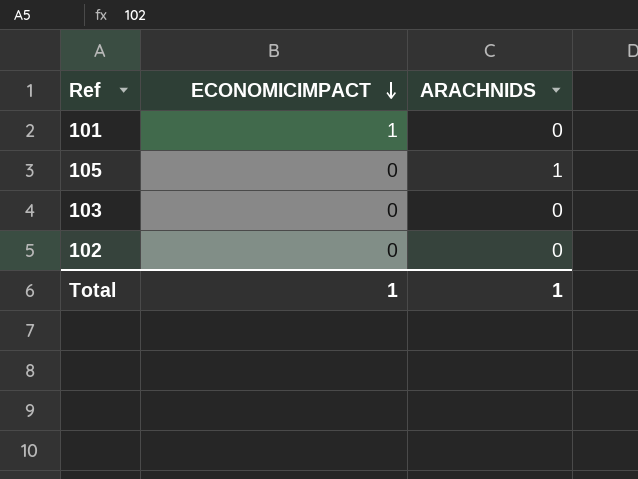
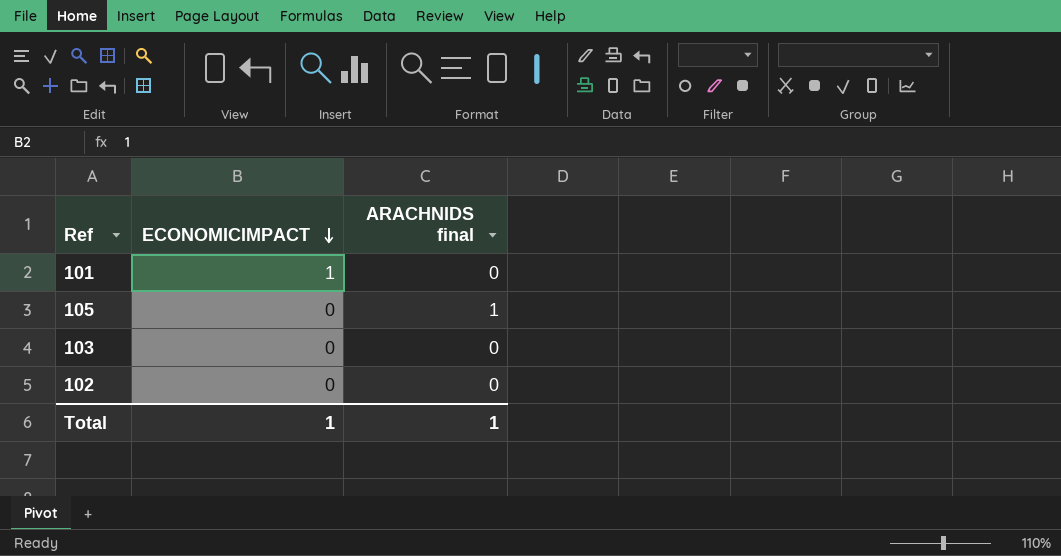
column name: ARACHNIDS -> ARACHNIDS final

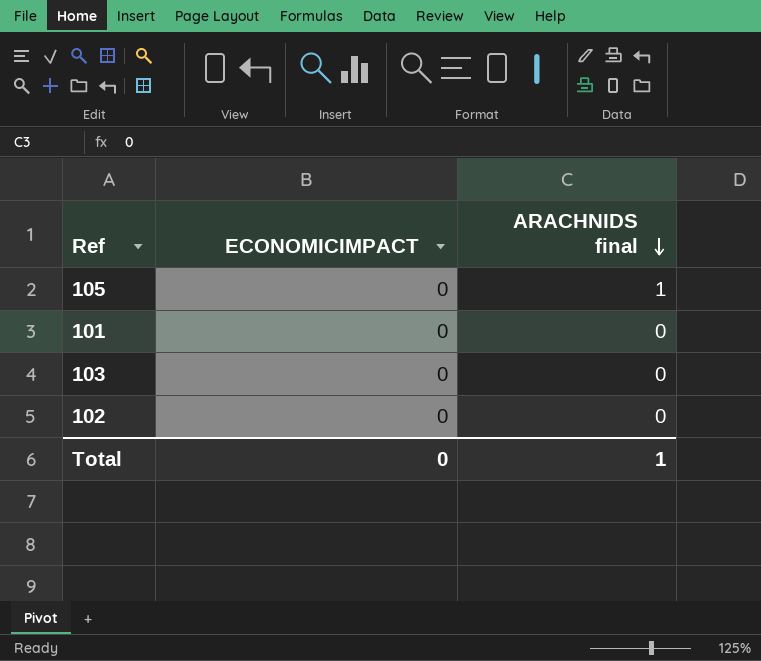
row order: ECONOMICIMPACT descending -> ARACHNIDS final descending
101 | ECONOMICIMPACT: 1 -> 0
Total | ECONOMICIMPACT: 1 -> 0

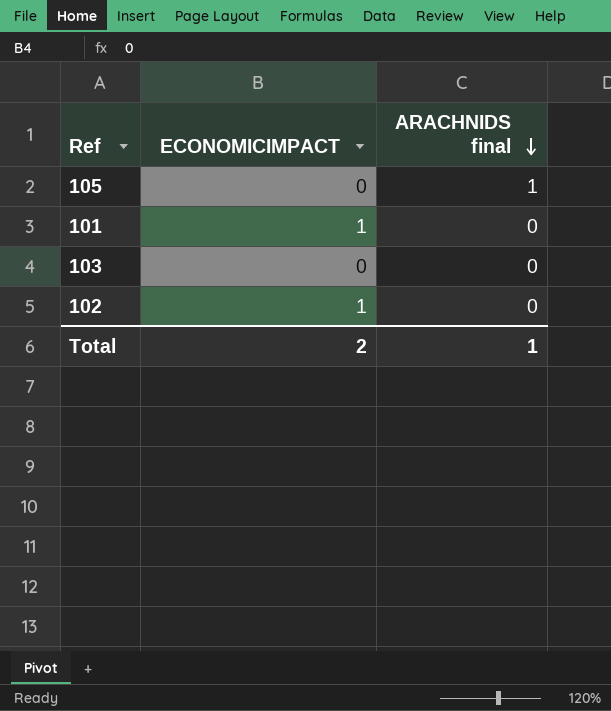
101 | ECONOMICIMPACT: 0 -> 1
102 | ECONOMICIMPACT: 0 -> 1
Total | ECONOMICIMPACT: 0 -> 2

